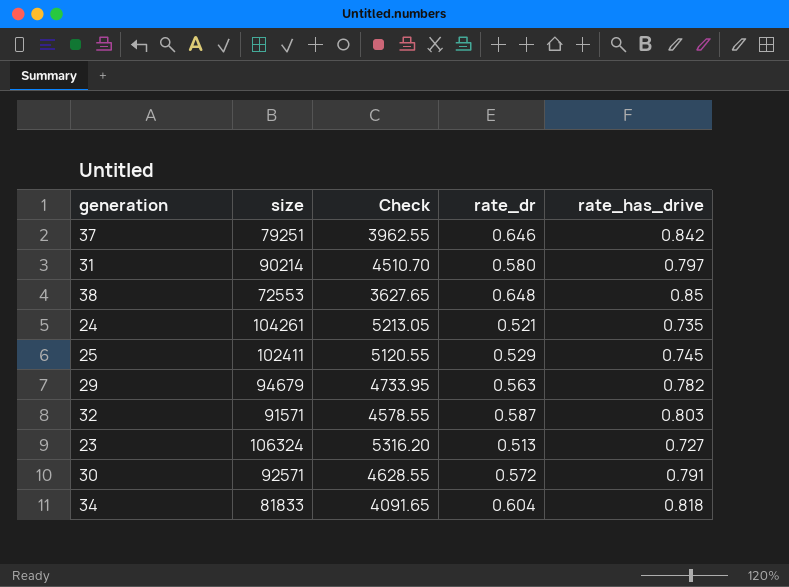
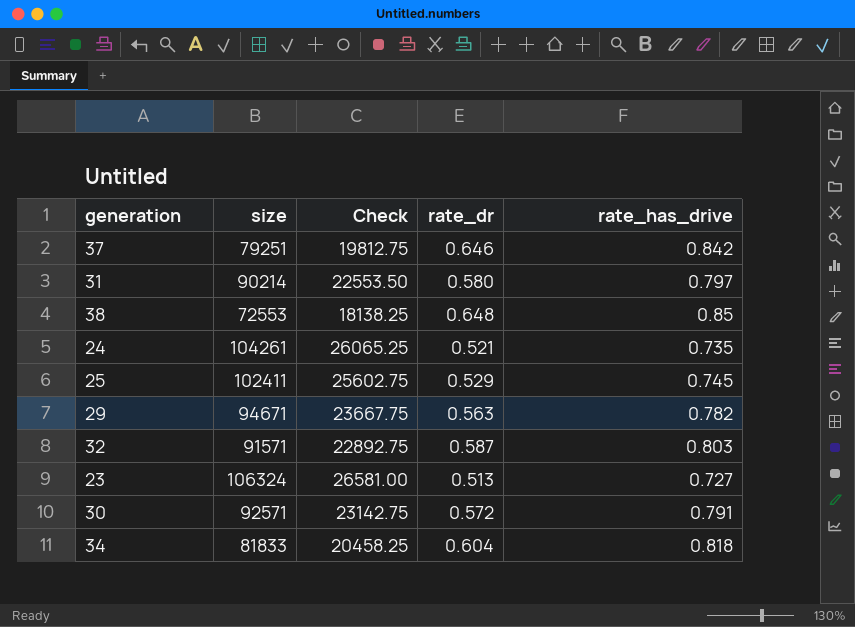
column Check | formula: [size] * 0.05 -> [size] * 0.25
29 | size: 94679 -> 94671

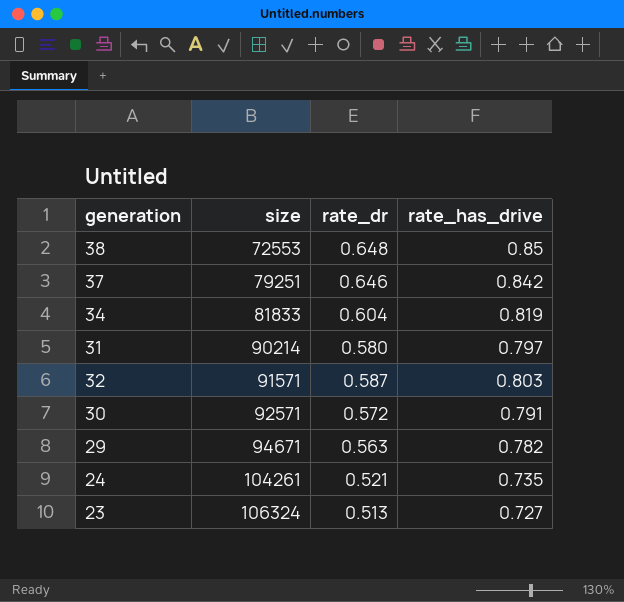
row order: none -> size ascending
column Check | formula: [size] * 0.25 -> none
row 25: 102411 | 25602.75 | 0.529 | 0.745 -> none
34 | rate_has_drive: 0.818 -> 0.819

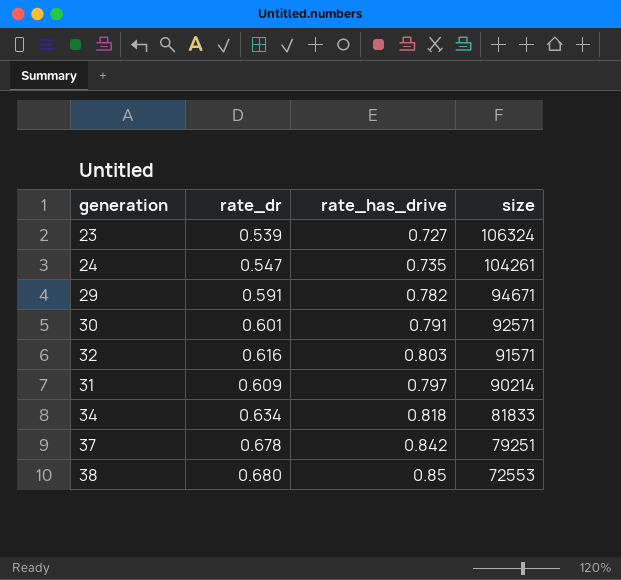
row order: size ascending -> size descending
column size | position: 2 -> 4
23 | rate_dr: 0.513 -> 0.539
24 | rate_dr: 0.521 -> 0.547
29 | rate_dr: 0.563 -> 0.591
30 | rate_dr: 0.572 -> 0.601
32 | rate_dr: 0.587 -> 0.616
31 | rate_dr: 0.580 -> 0.609
34 | rate_dr: 0.604 -> 0.634
34 | rate_has_drive: 0.819 -> 0.818
37 | rate_dr: 0.646 -> 0.678
38 | rate_dr: 0.648 -> 0.680

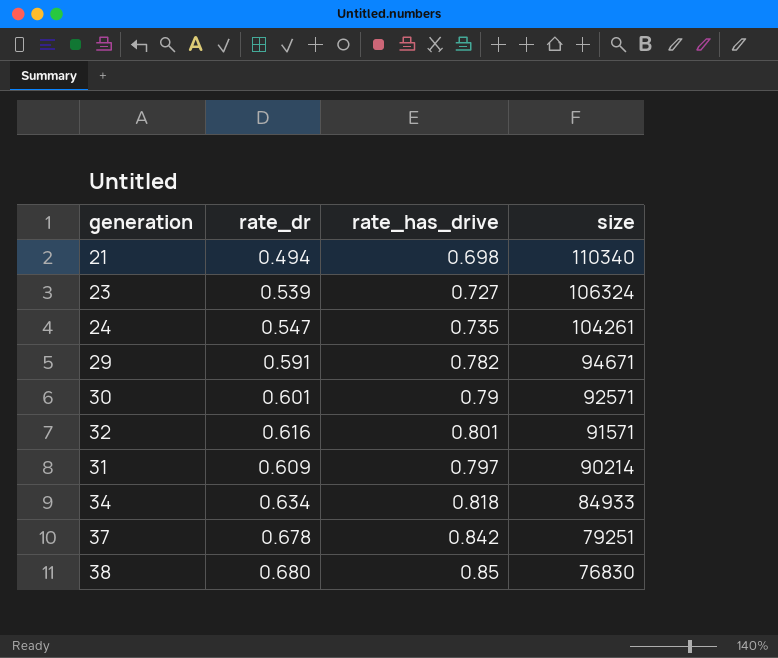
row 21: none -> 0.494 | 0.698 | 110340
30 | rate_has_drive: 0.791 -> 0.79
32 | rate_has_drive: 0.803 -> 0.801
34 | size: 81833 -> 84933
38 | size: 72553 -> 76830

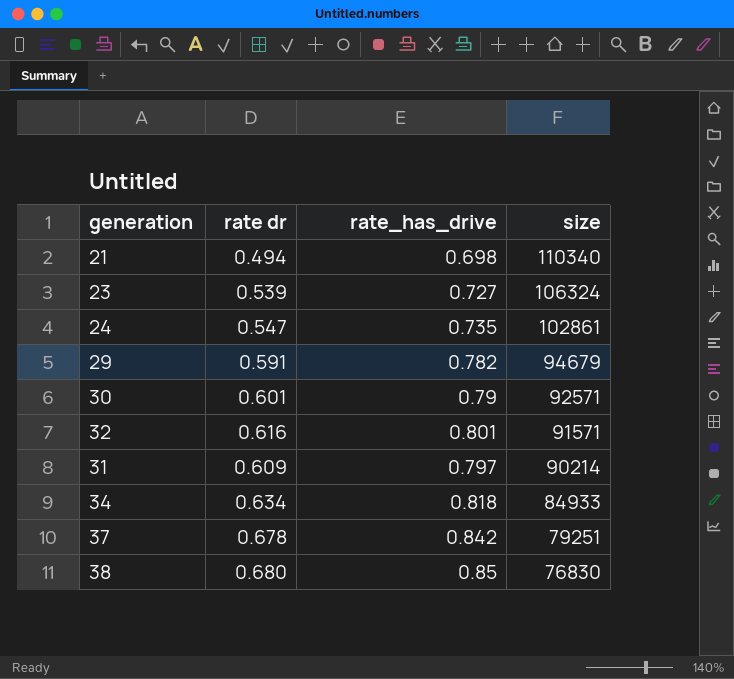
column name: rate_dr -> rate dr
24 | size: 104261 -> 102861
29 | size: 94671 -> 94679

